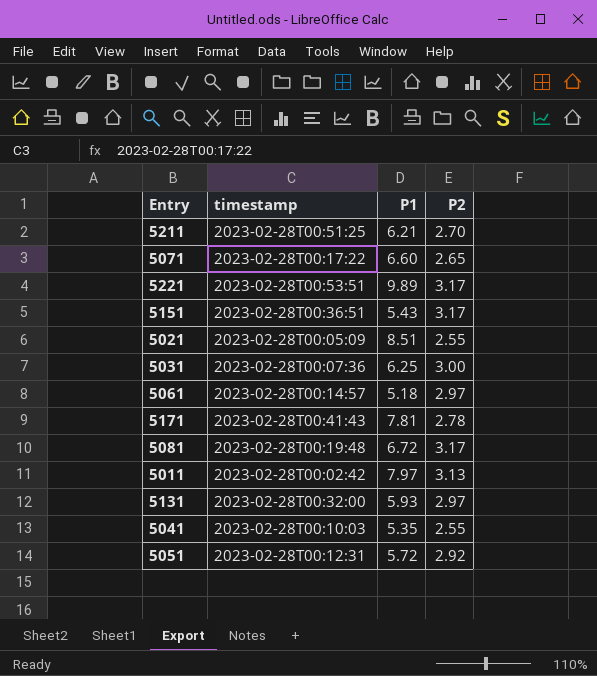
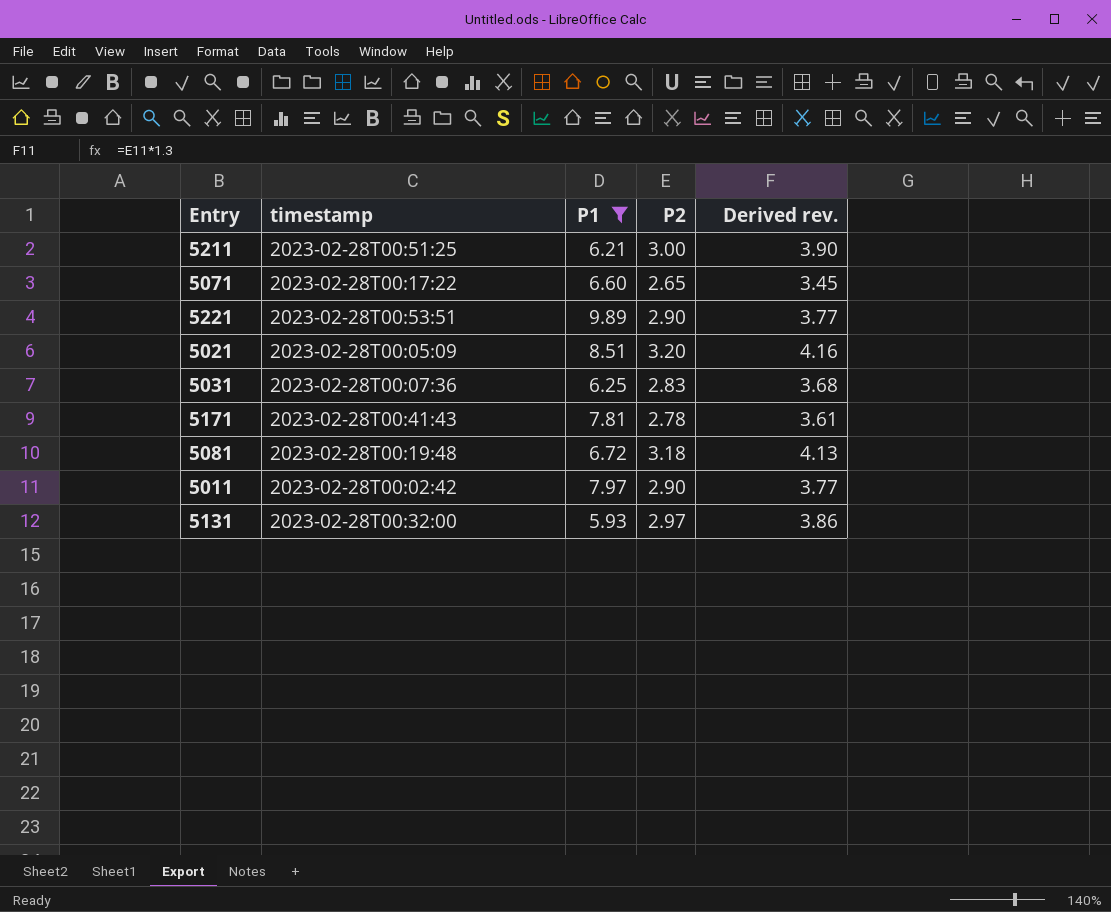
filter: none -> P1 >= 5.93
column Derived rev. | formula: none -> [P2] * 1.3
5211 | P2: 2.70 -> 3.00
5221 | P2: 3.17 -> 2.90
5021 | P2: 2.55 -> 3.20
5031 | P2: 3.00 -> 2.83
5081 | P2: 3.17 -> 3.18
5011 | P2: 3.13 -> 2.90

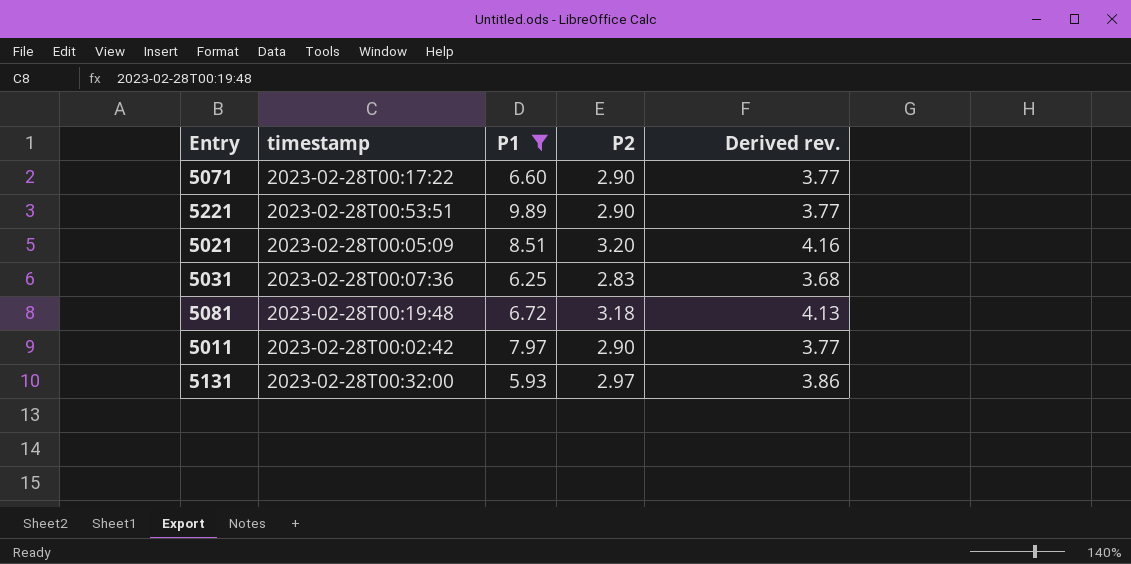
row 5211: 2023-02-28T00:51:25 | 6.21 | 3.00 | 3.90 -> none
row 5171: 2023-02-28T00:41:43 | 7.81 | 2.78 | 3.61 -> none
5071 | P2: 2.65 -> 2.90
5071 | Derived rev.: 3.45 -> 3.77

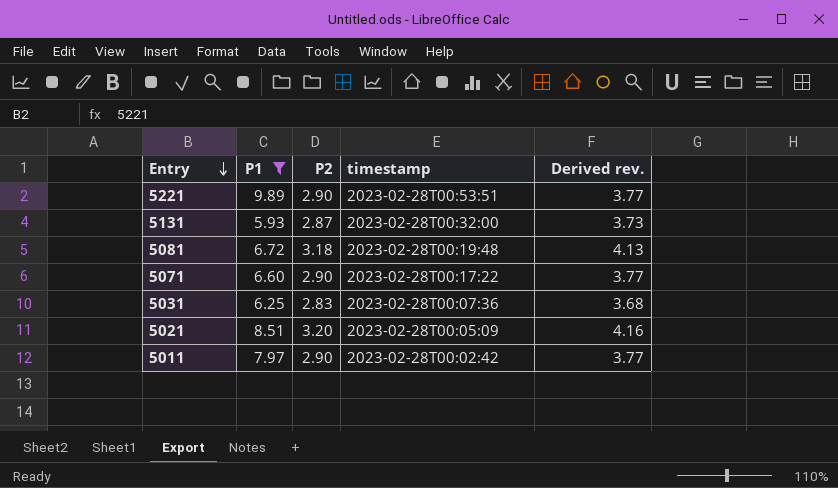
row order: none -> Entry descending
column timestamp | position: 2 -> 4
5131 | P2: 2.97 -> 2.87
5131 | Derived rev.: 3.86 -> 3.73

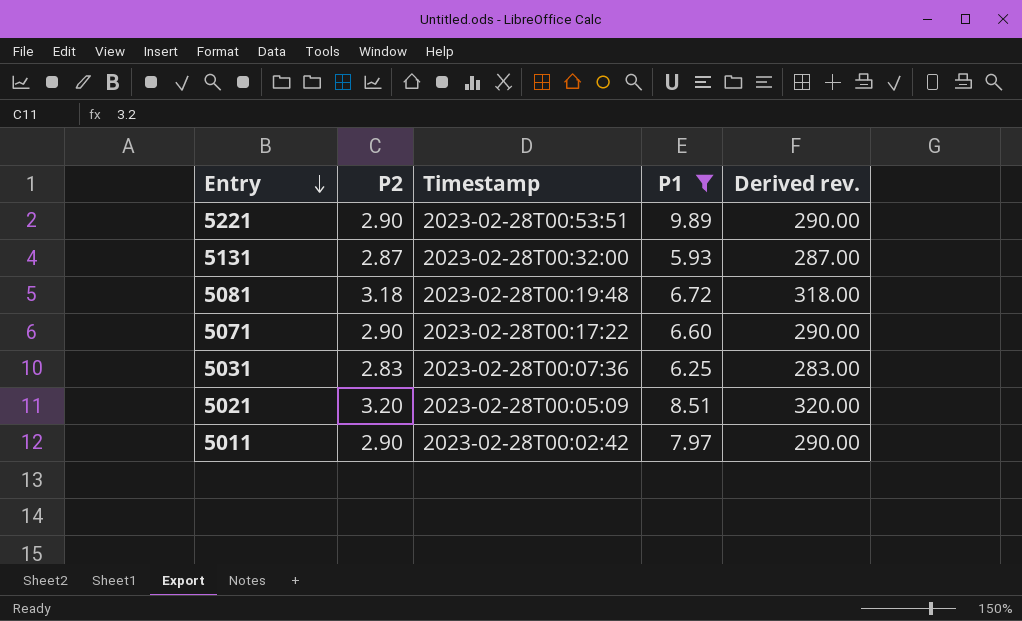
column name: timestamp -> Timestamp
column P1 | position: 2 -> 4
column Derived rev. | formula: [P2] * 1.3 -> [P2] * 100

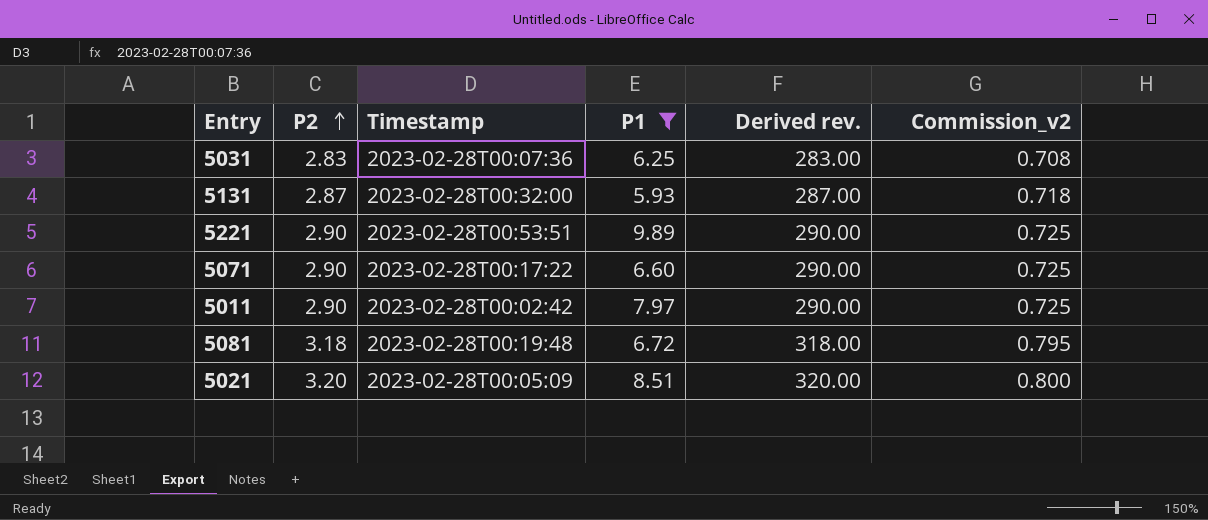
row order: Entry descending -> P2 ascending
column Commission_v2 | formula: none -> [P2] * 0.25

